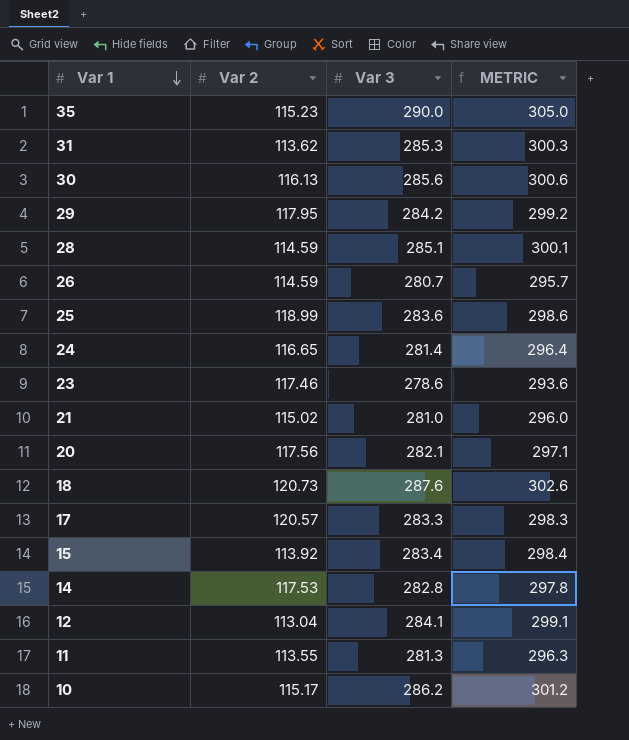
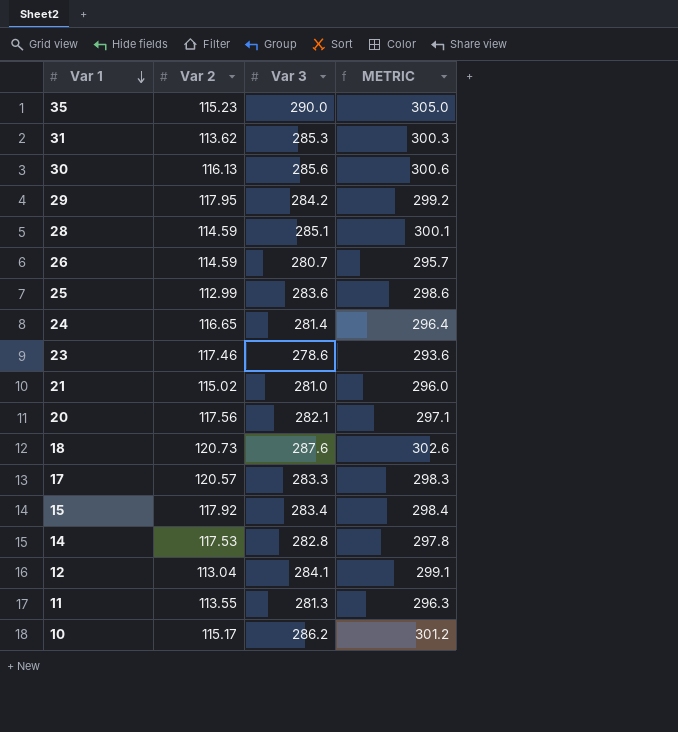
25 | Var 2: 118.99 -> 112.99
15 | Var 2: 113.92 -> 117.92

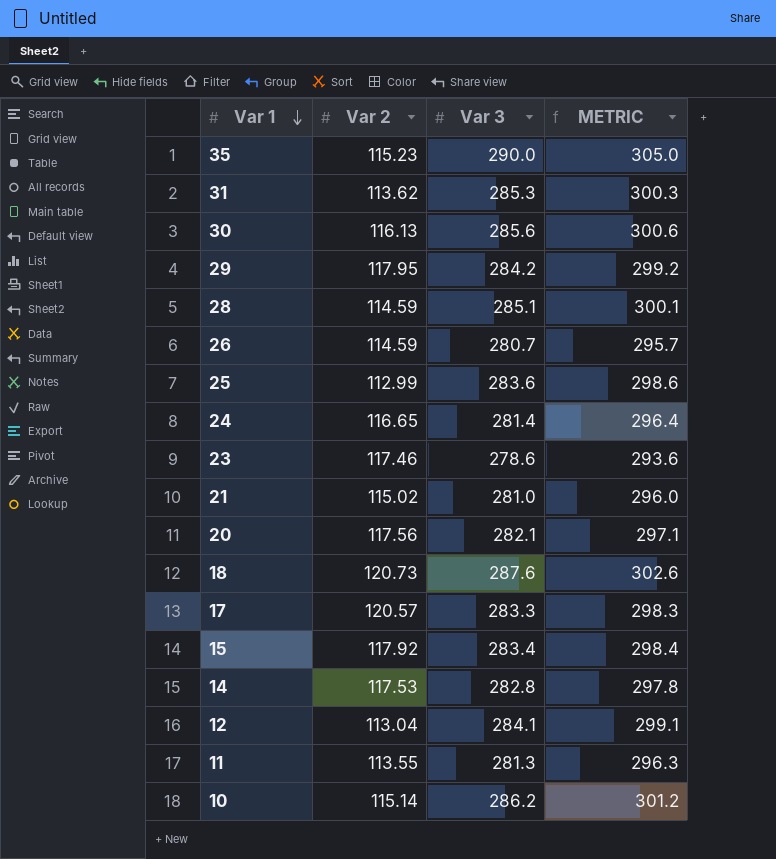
10 | Var 2: 115.17 -> 115.14

